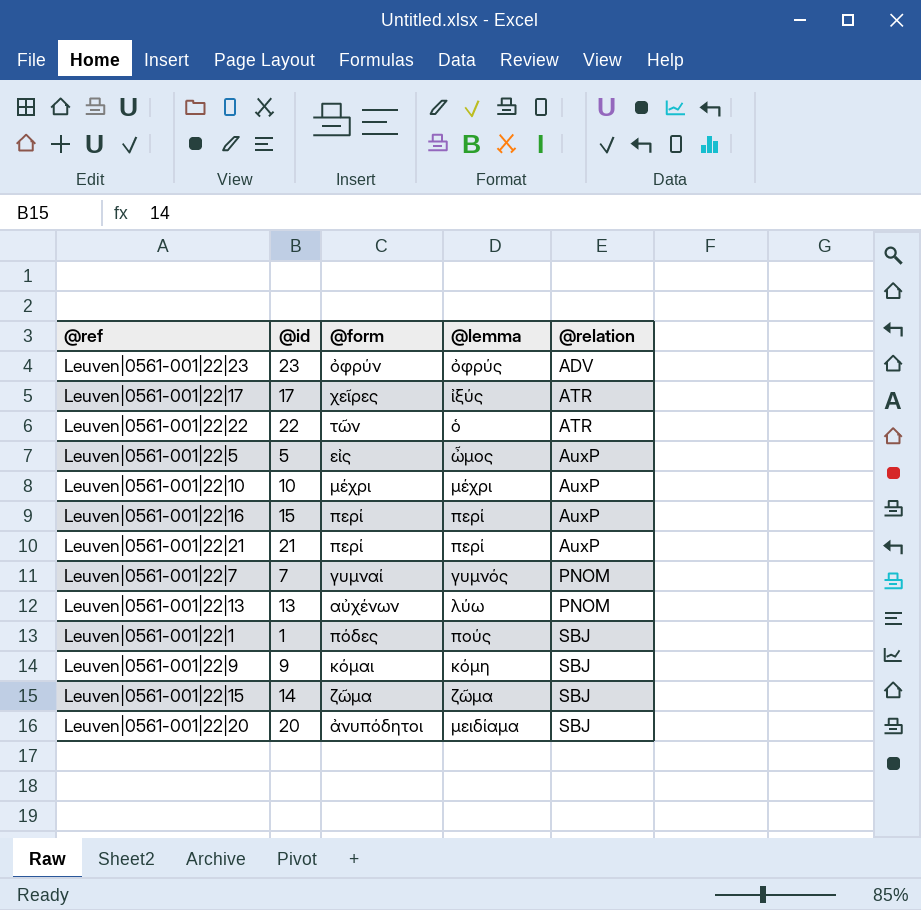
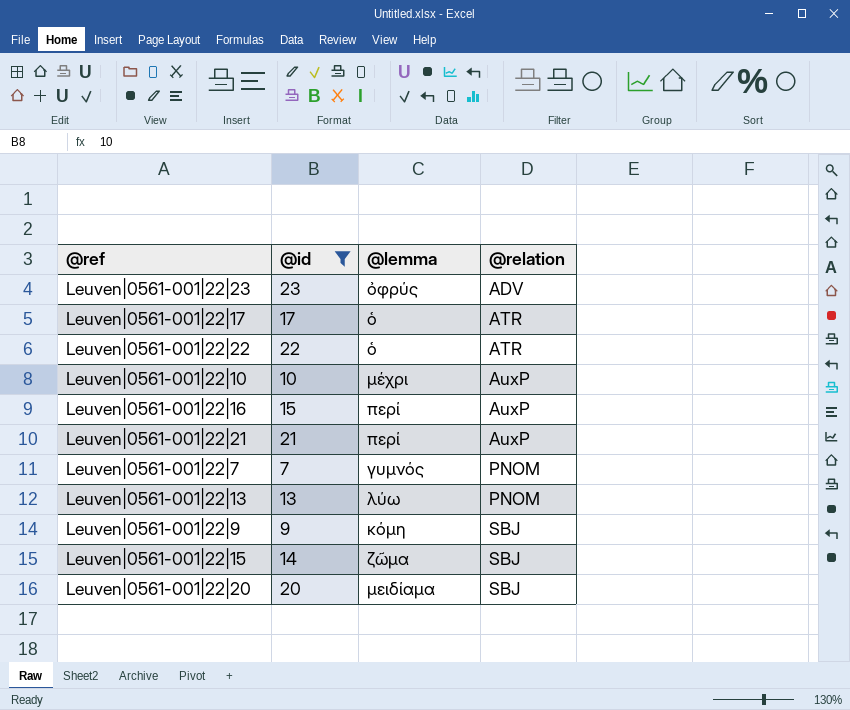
filter: none -> @id >= 7
column @form | position: 3 -> none
Leuven|0561-001|22|17 | @lemma: ἰξύς -> ὁ

